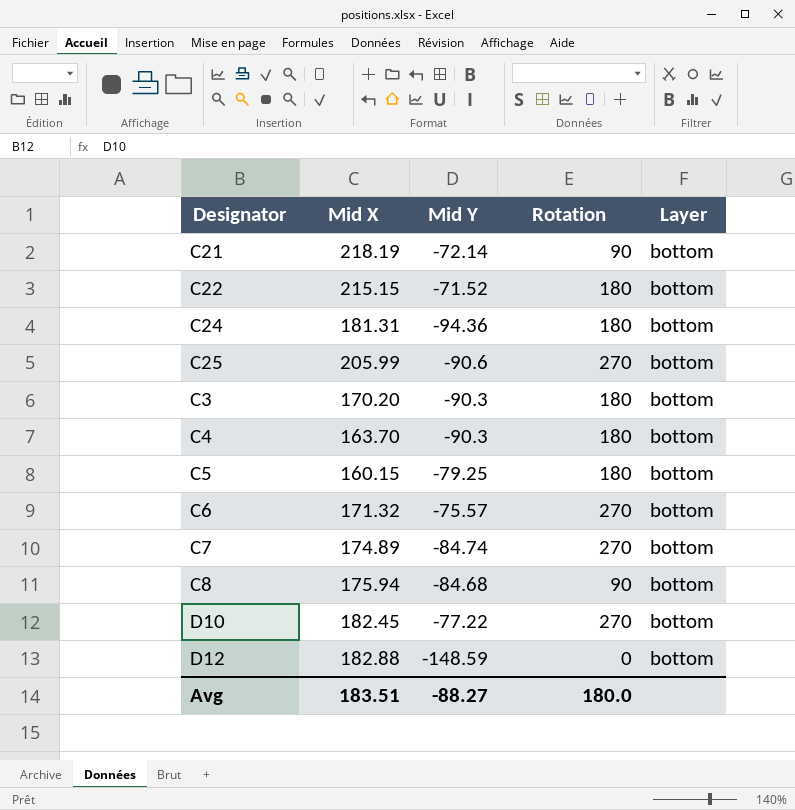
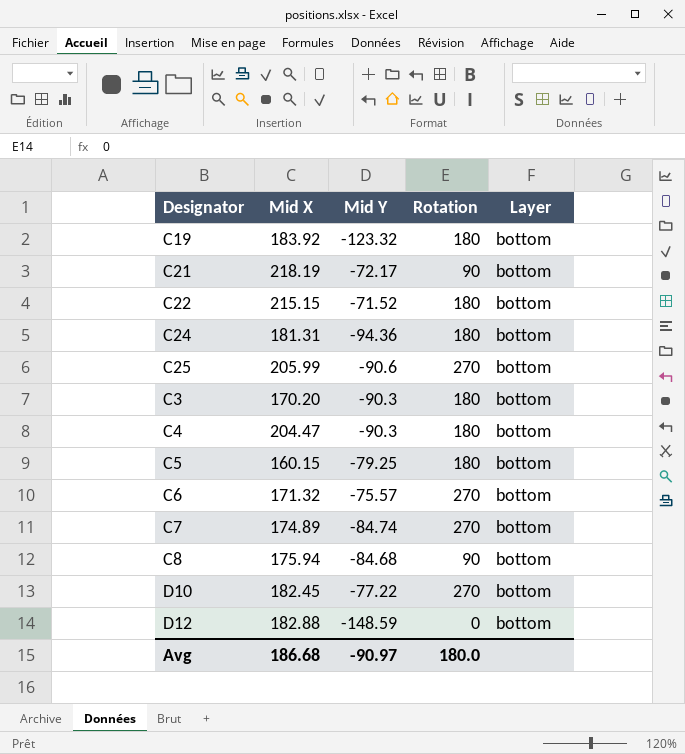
row C19: none -> 183.92 | -123.32 | 180 | bottom
C21 | Mid Y: -72.14 -> -72.17
C4 | Mid X: 163.70 -> 204.47
Avg | Mid X: 183.51 -> 186.68
Avg | Mid Y: -88.27 -> -90.97

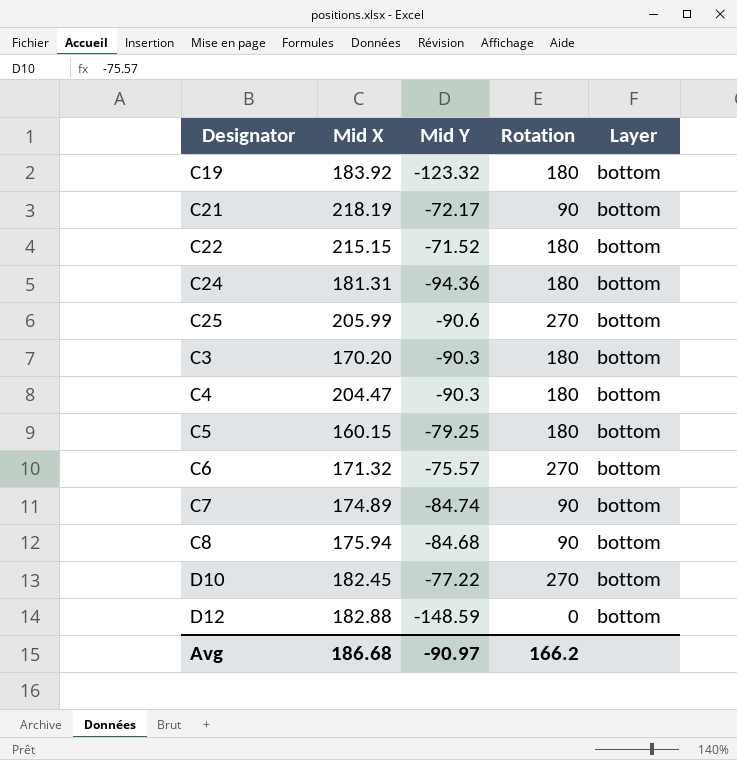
C7 | Rotation: 270 -> 90
Avg | Rotation: 180.0 -> 166.2

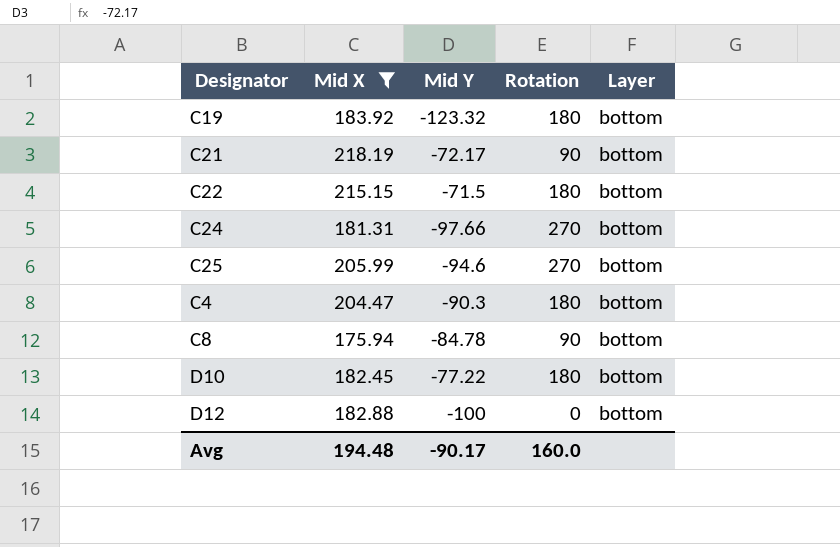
filter: none -> Mid X >= 175.94
C22 | Mid Y: -71.52 -> -71.5
C24 | Mid Y: -94.36 -> -97.66
C24 | Rotation: 180 -> 270
C25 | Mid Y: -90.6 -> -94.6
C8 | Mid Y: -84.68 -> -84.78
D10 | Rotation: 270 -> 180
D12 | Mid Y: -148.59 -> -100
Avg | Mid X: 186.68 -> 194.48
Avg | Mid Y: -90.97 -> -90.17
Avg | Rotation: 166.2 -> 160.0

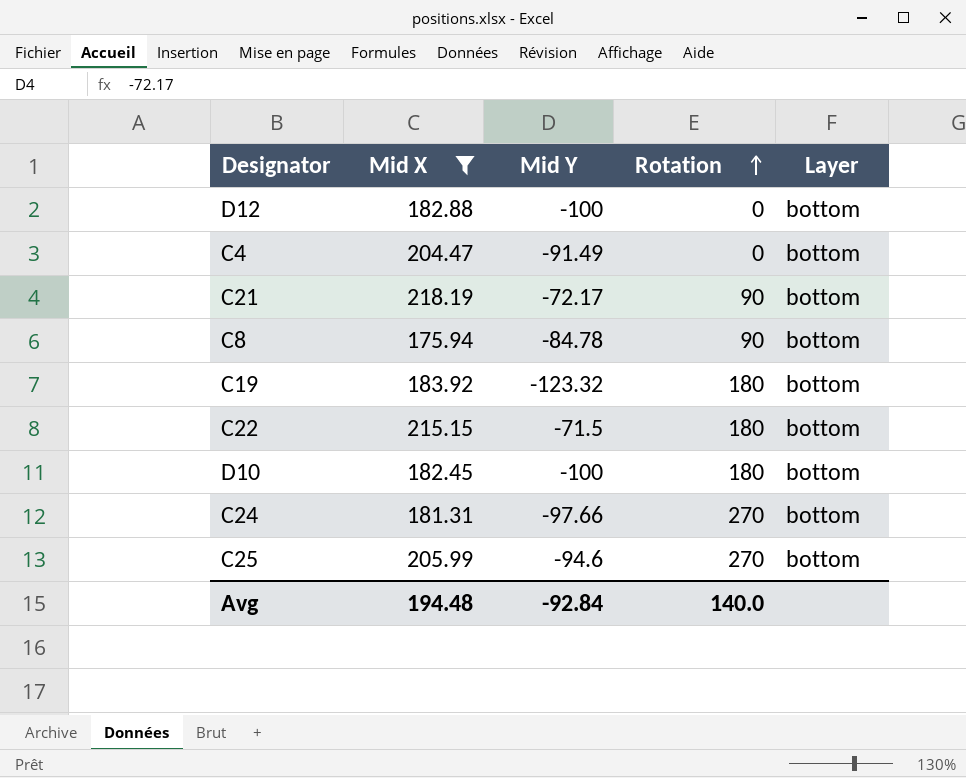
row order: none -> Rotation ascending
C4 | Mid Y: -90.3 -> -91.49
C4 | Rotation: 180 -> 0
D10 | Mid Y: -77.22 -> -100
Avg | Mid Y: -90.17 -> -92.84
Avg | Rotation: 160.0 -> 140.0

